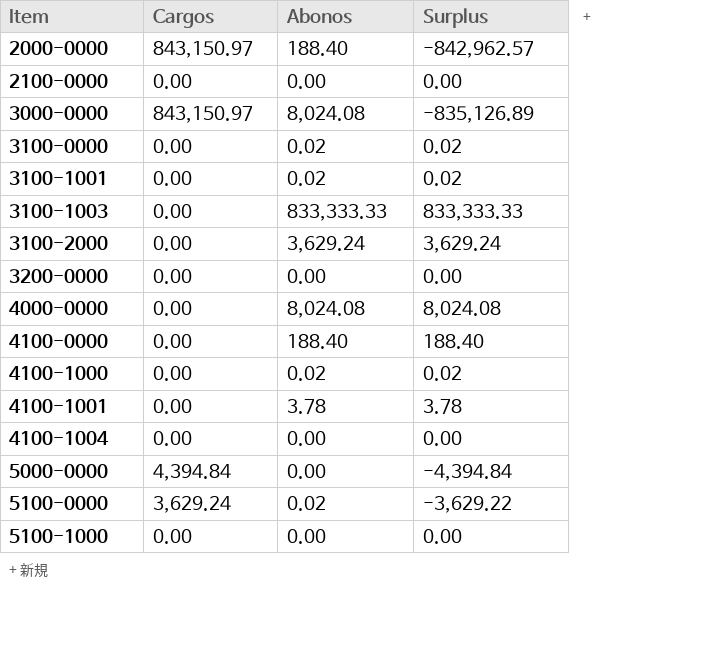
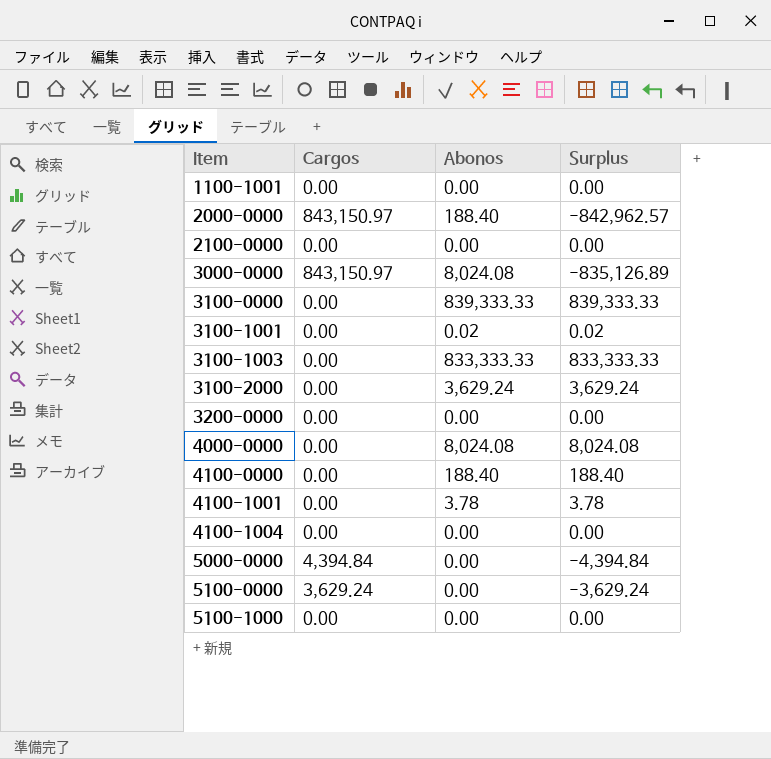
row 4100-1000: 0.00 | 0.02 | 0.02 -> none
row 1100-1001: none -> 0.00 | 0.00 | 0.00
3100-0000 | Abonos: 0.02 -> 839,333.33
3100-0000 | Surplus: 0.02 -> 839,333.33
5100-0000 | Abonos: 0.02 -> 0.00
5100-0000 | Surplus: -3,629.22 -> -3,629.24

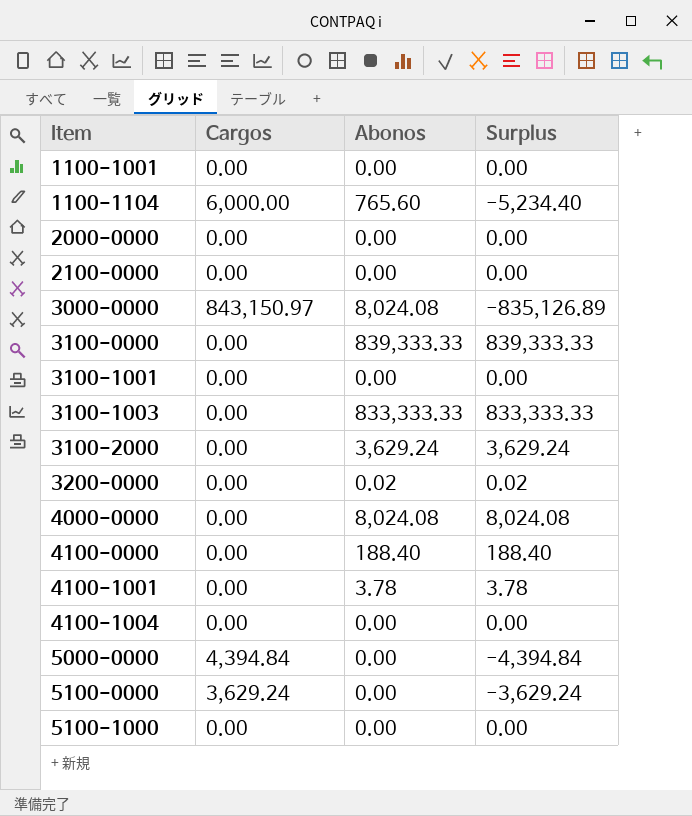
row 1100-1104: none -> 6,000.00 | 765.60 | -5,234.40
2000-0000 | Cargos: 843,150.97 -> 0.00
2000-0000 | Abonos: 188.40 -> 0.00
2000-0000 | Surplus: -842,962.57 -> 0.00
3100-1001 | Abonos: 0.02 -> 0.00
3100-1001 | Surplus: 0.02 -> 0.00
3200-0000 | Abonos: 0.00 -> 0.02
3200-0000 | Surplus: 0.00 -> 0.02

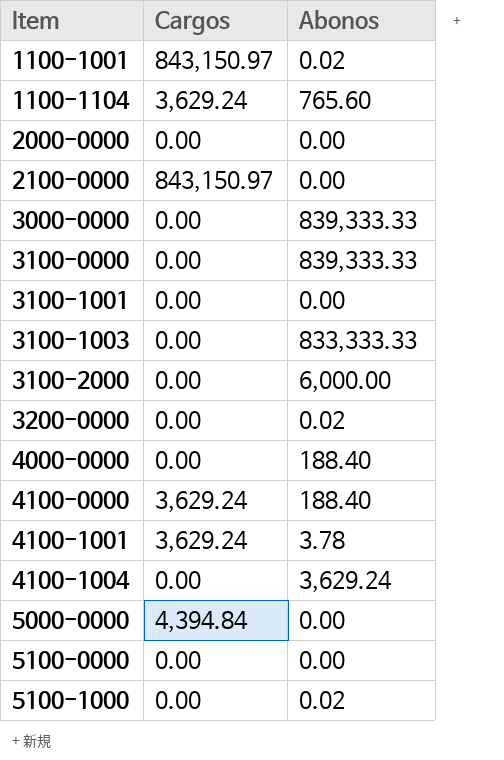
column Surplus | formula: [Abonos] - [Cargos] -> none
1100-1001 | Cargos: 0.00 -> 843,150.97
1100-1001 | Abonos: 0.00 -> 0.02
1100-1104 | Cargos: 6,000.00 -> 3,629.24
2100-0000 | Cargos: 0.00 -> 843,150.97
3000-0000 | Cargos: 843,150.97 -> 0.00
3000-0000 | Abonos: 8,024.08 -> 839,333.33
3100-2000 | Abonos: 3,629.24 -> 6,000.00
4000-0000 | Abonos: 8,024.08 -> 188.40
4100-0000 | Cargos: 0.00 -> 3,629.24
4100-1001 | Cargos: 0.00 -> 3,629.24
4100-1004 | Abonos: 0.00 -> 3,629.24
5100-0000 | Cargos: 3,629.24 -> 0.00
5100-1000 | Abonos: 0.00 -> 0.02

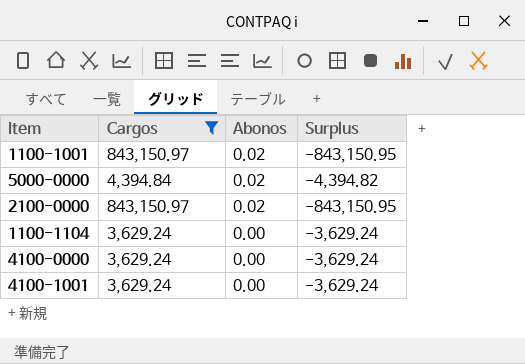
filter: none -> Cargos != 0.00
row order: Item ascending -> Abonos descending
column Surplus | formula: none -> [Abonos] - [Cargos]
5000-0000 | Abonos: 0.00 -> 0.02
2100-0000 | Abonos: 0.00 -> 0.02
1100-1104 | Abonos: 765.60 -> 0.00
4100-0000 | Abonos: 188.40 -> 0.00
4100-1001 | Abonos: 3.78 -> 0.00

